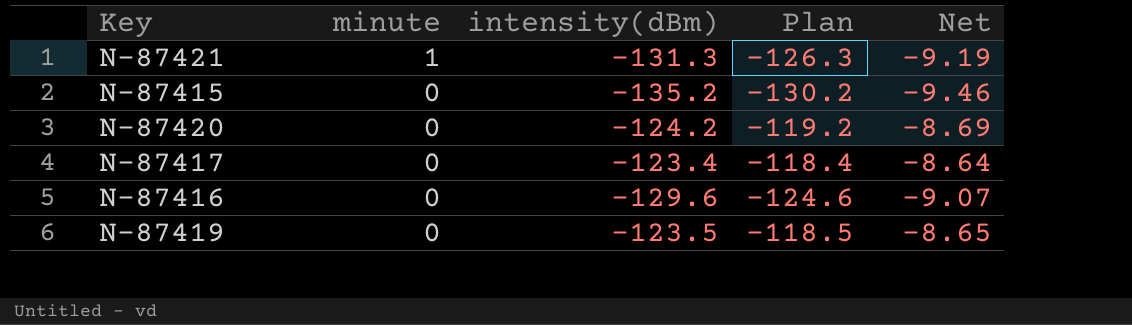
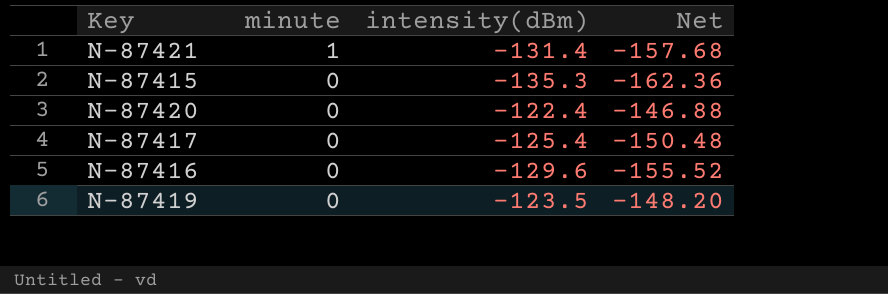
column Plan | formula: [intensity(dBm)] + 5 -> none
column Net | formula: [intensity(dBm)] * 0.07 -> [intensity(dBm)] * 1.2
N-87421 | intensity(dBm): -131.3 -> -131.4
N-87415 | intensity(dBm): -135.2 -> -135.3
N-87420 | intensity(dBm): -124.2 -> -122.4
N-87417 | intensity(dBm): -123.4 -> -125.4

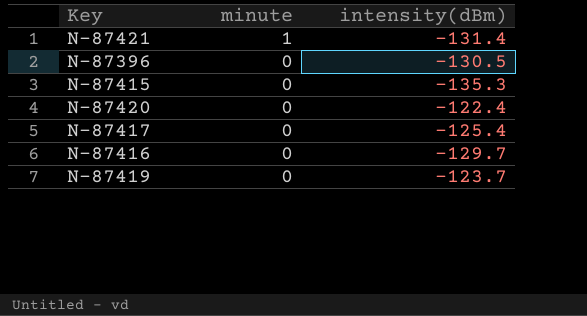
column Net | formula: [intensity(dBm)] * 1.2 -> none
row N-87396: none -> 0 | -130.5
N-87416 | intensity(dBm): -129.6 -> -129.7
N-87419 | intensity(dBm): -123.5 -> -123.7

